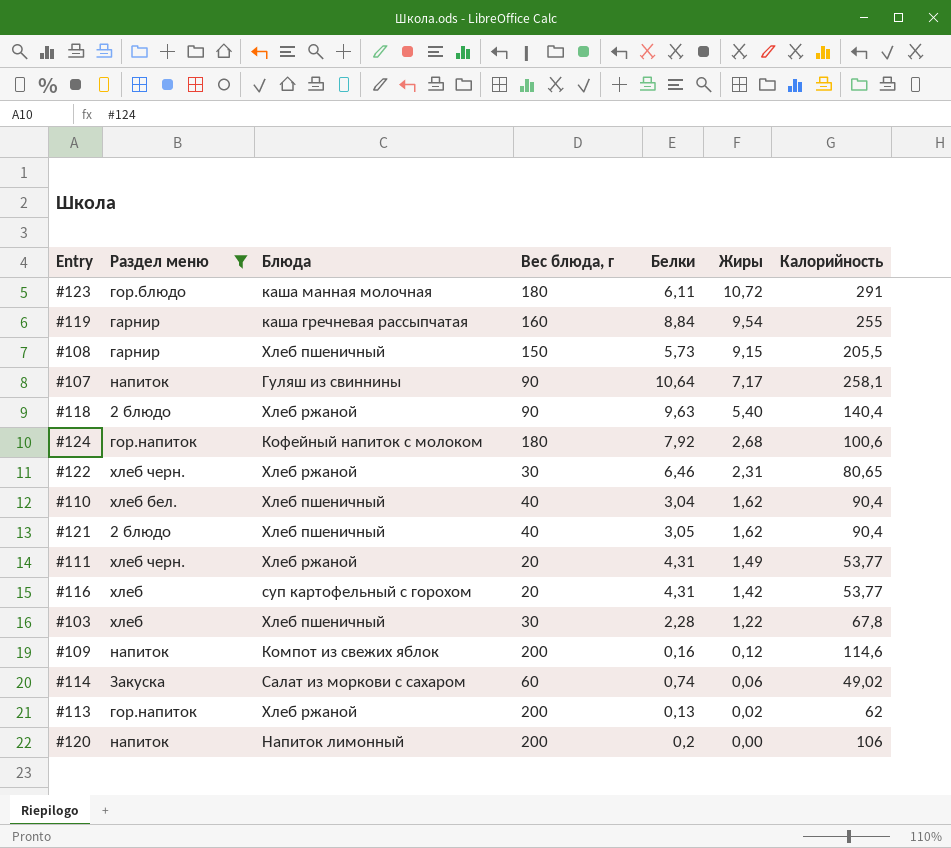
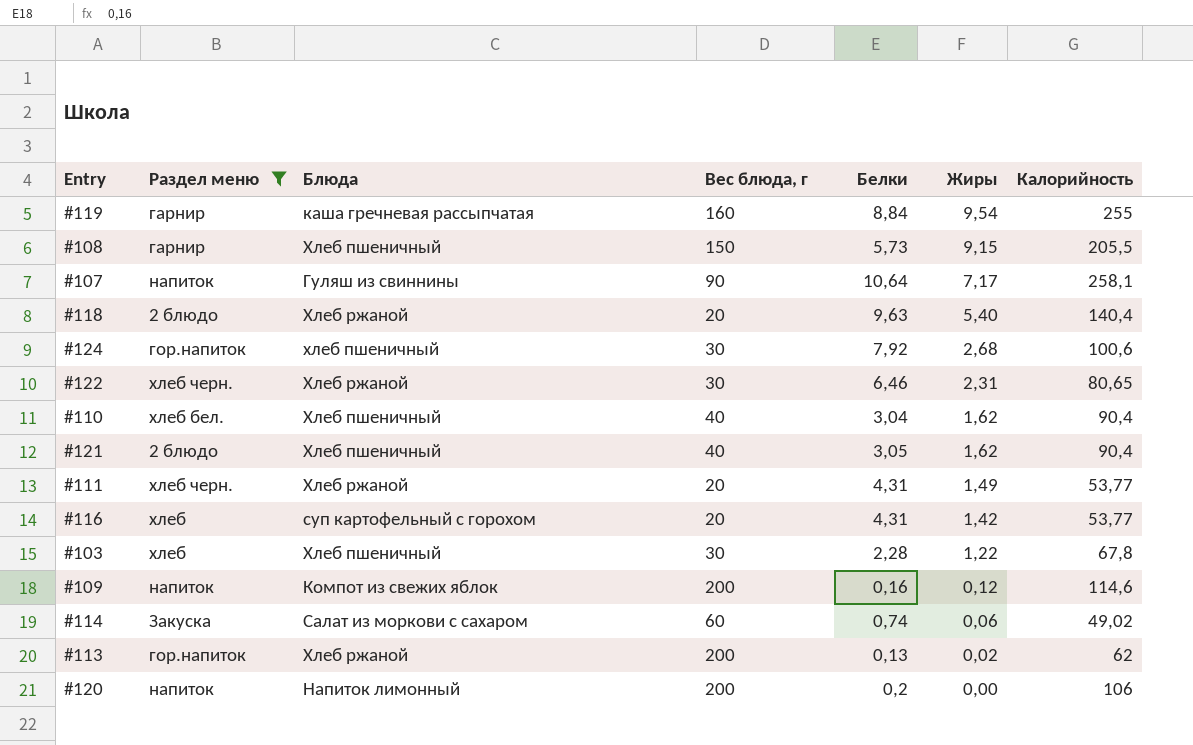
row #123: гор.блюдо | каша манная молочная | 180 | 6,11 | 10,72 | 291 -> none
#118 | Вес блюда, г: 90 -> 20
#124 | Блюда: Кофейный напиток с молоком -> хлеб пшеничный
#124 | Вес блюда, г: 180 -> 30

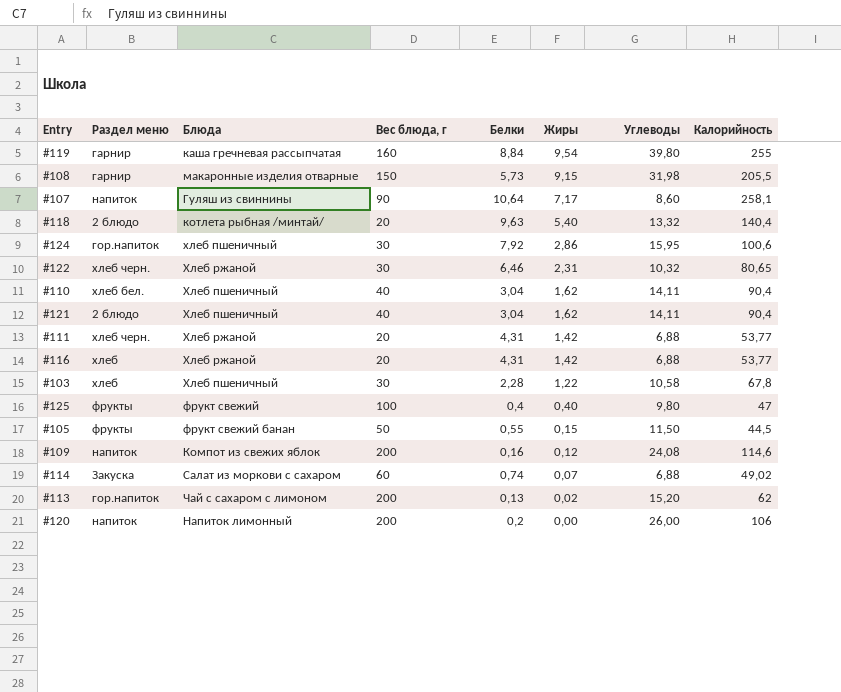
filter: Раздел меню != фрукты -> none
column Углеводы | position: none -> 7
#108 | Блюда: Хлеб пшеничный -> макаронные изделия отварные
#118 | Блюда: Хлеб ржаной -> котлета рыбная /минтай/
#124 | Жиры: 2,68 -> 2,86
#121 | Белки: 3,05 -> 3,04
#111 | Жиры: 1,49 -> 1,42
#116 | Блюда: суп картофельный с горохом -> Хлеб ржаной
#114 | Жиры: 0,06 -> 0,07
#113 | Блюда: Хлеб ржаной -> Чай с сахаром с лимоном

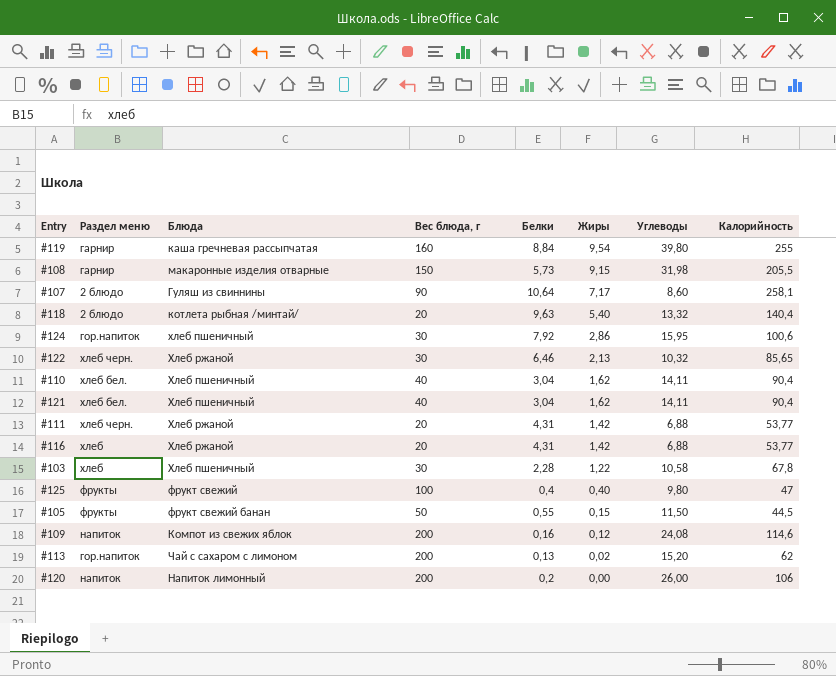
row #114: Закуска | Салат из моркови с сахаром | 60 | 0,74 | 0,07 | 6,88 | 49,02 -> none
#107 | Раздел меню: напиток -> 2 блюдо
#122 | Жиры: 2,31 -> 2,13
#122 | Калорийность: 80,65 -> 85,65
#121 | Раздел меню: 2 блюдо -> хлеб бел.

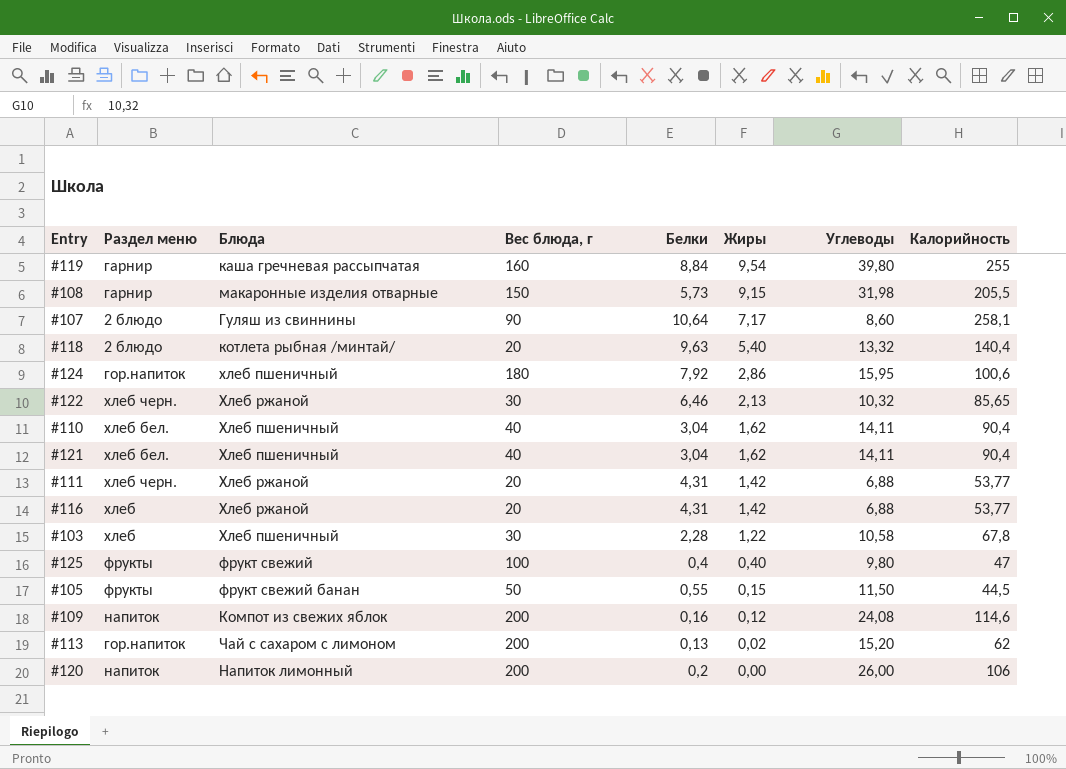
#124 | Вес блюда, г: 30 -> 180

